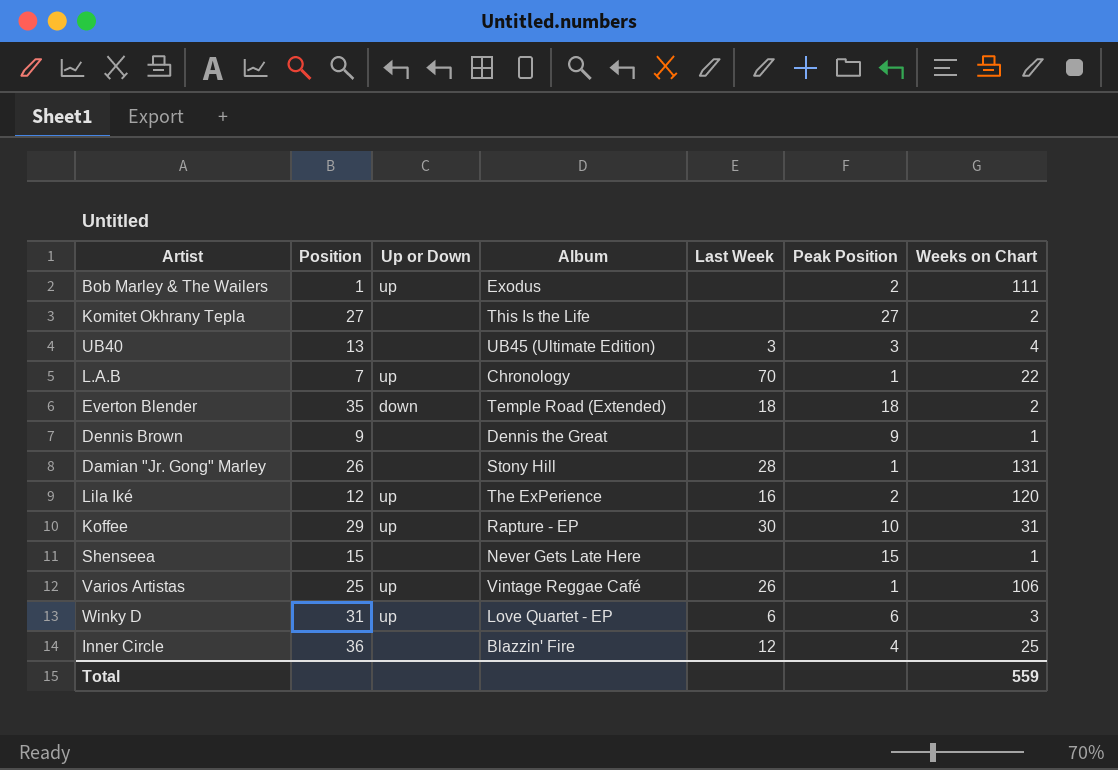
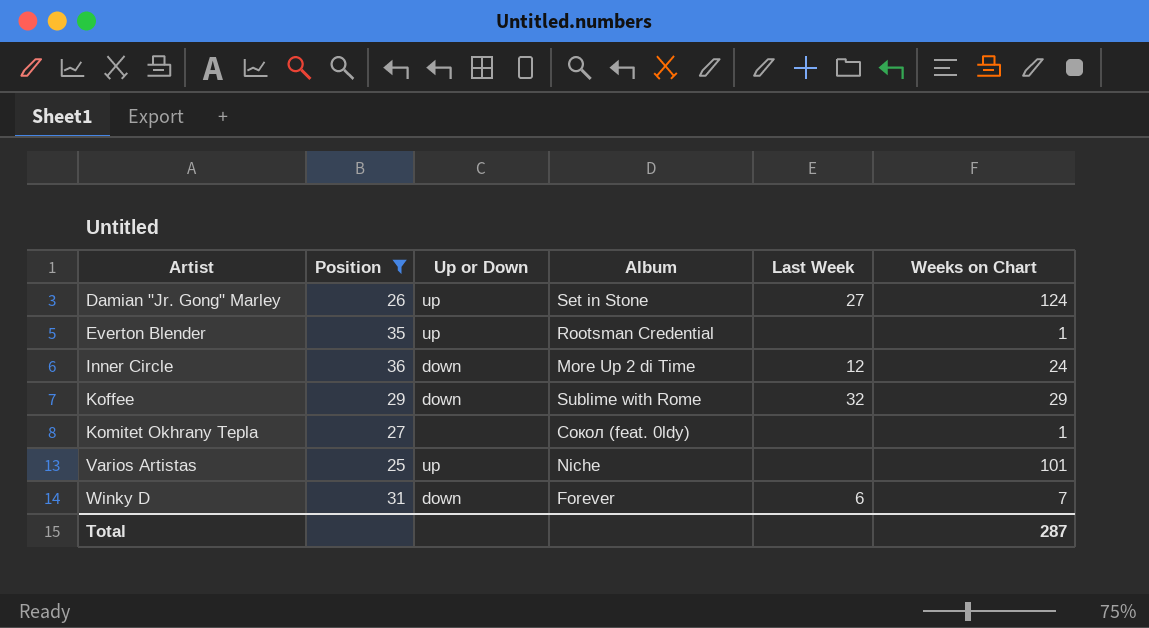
filter: none -> Position >= 25
row order: none -> Artist ascending
column Peak Position | position: 6 -> none
Damian "Jr. Gong" Marley | Up or Down: none -> up
Damian "Jr. Gong" Marley | Album: Stony Hill -> Set in Stone
Damian "Jr. Gong" Marley | Last Week: 28 -> 27
Damian "Jr. Gong" Marley | Weeks on Chart: 131 -> 124
Everton Blender | Up or Down: down -> up
Everton Blender | Album: Temple Road (Extended) -> Rootsman Credential
Everton Blender | Last Week: 18 -> none
Everton Blender | Weeks on Chart: 2 -> 1
Inner Circle | Up or Down: none -> down
Inner Circle | Album: Blazzin' Fire -> More Up 2 di Time
Inner Circle | Weeks on Chart: 25 -> 24
Koffee | Up or Down: up -> down
Koffee | Album: Rapture - EP -> Sublime with Rome
Koffee | Last Week: 30 -> 32
Koffee | Weeks on Chart: 31 -> 29
Komitet Okhrany Tepla | Album: This Is the Life -> Сокол (feat. 0ldy)
Komitet Okhrany Tepla | Weeks on Chart: 2 -> 1
Varios Artistas | Album: Vintage Reggae Café -> Niche
Varios Artistas | Last Week: 26 -> none
Varios Artistas | Weeks on Chart: 106 -> 101
Winky D | Up or Down: up -> down
Winky D | Album: Love Quartet - EP -> Forever
Winky D | Weeks on Chart: 3 -> 7
Total | Weeks on Chart: 559 -> 287

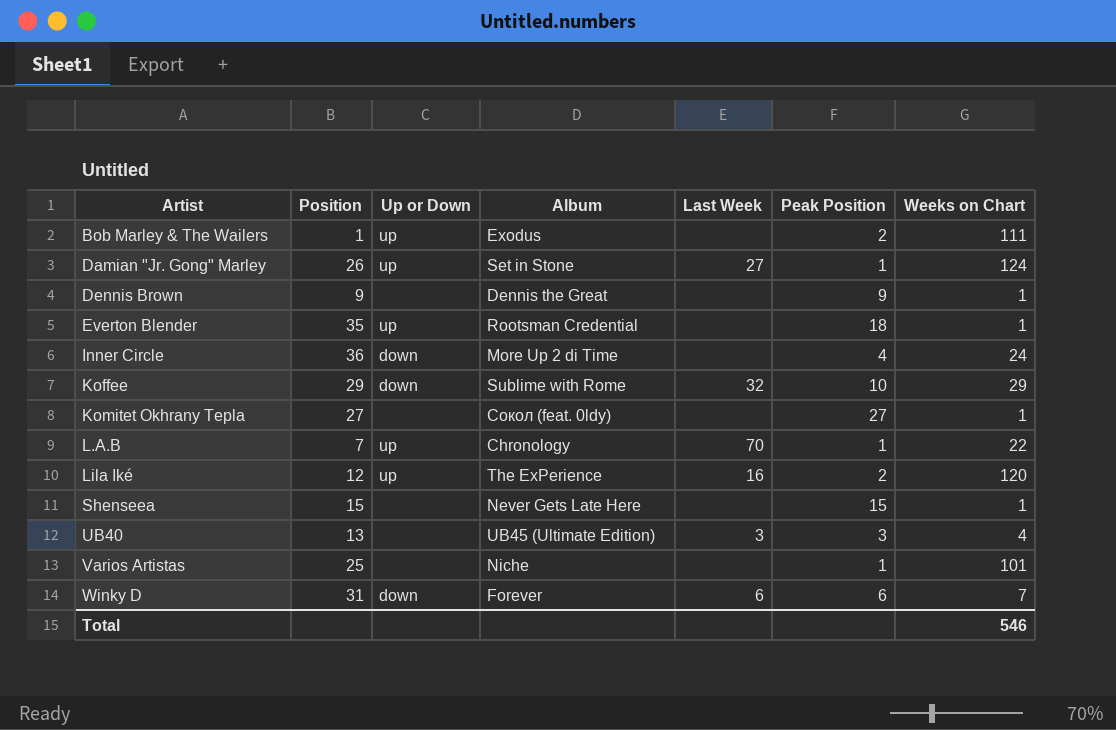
filter: Position >= 25 -> none
column Peak Position | position: none -> 6
Inner Circle | Last Week: 12 -> none
Varios Artistas | Up or Down: up -> none
Total | Weeks on Chart: 287 -> 546

